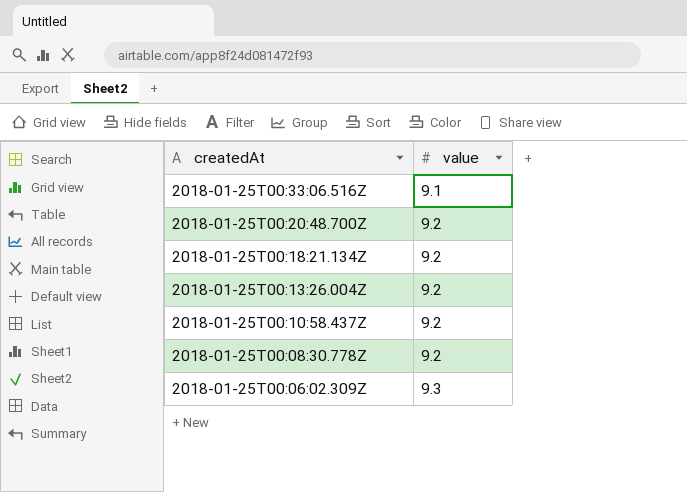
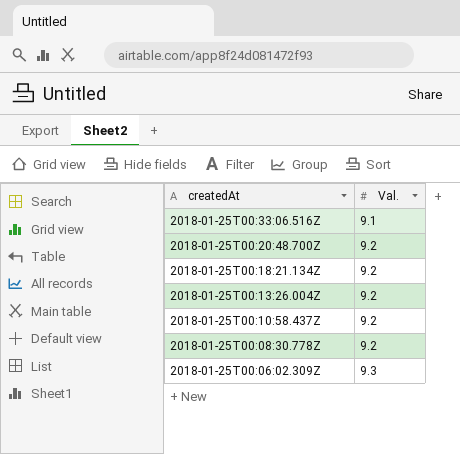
column name: value -> Val.

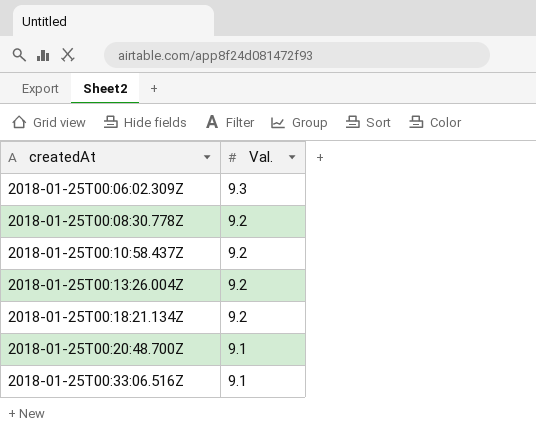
row order: createdAt descending -> createdAt ascending
2018-01-25T00:20:48.700Z | Val.: 9.2 -> 9.1

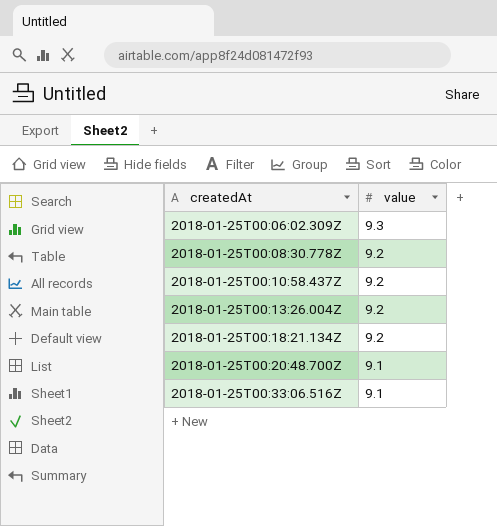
column name: Val. -> value

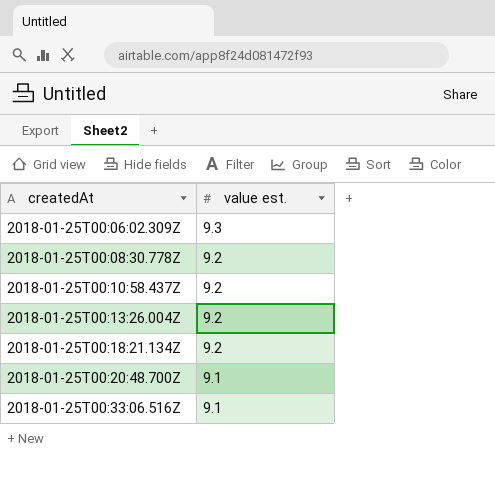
column name: value -> value est.

